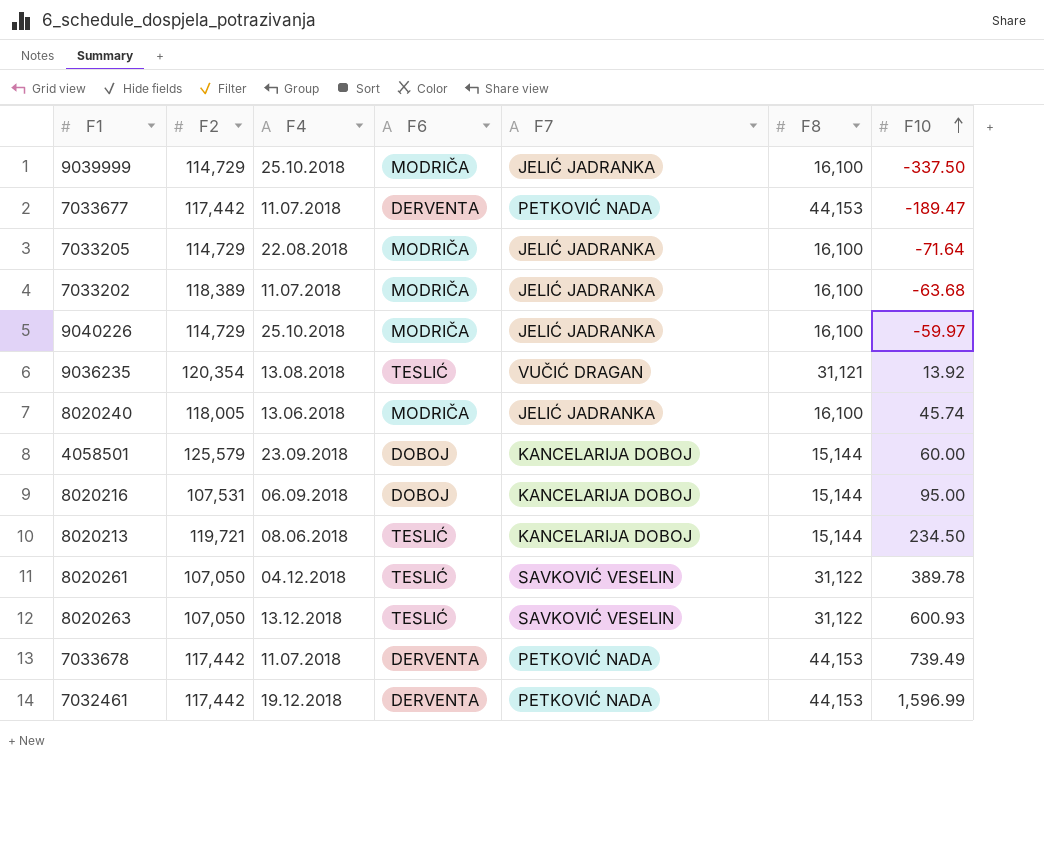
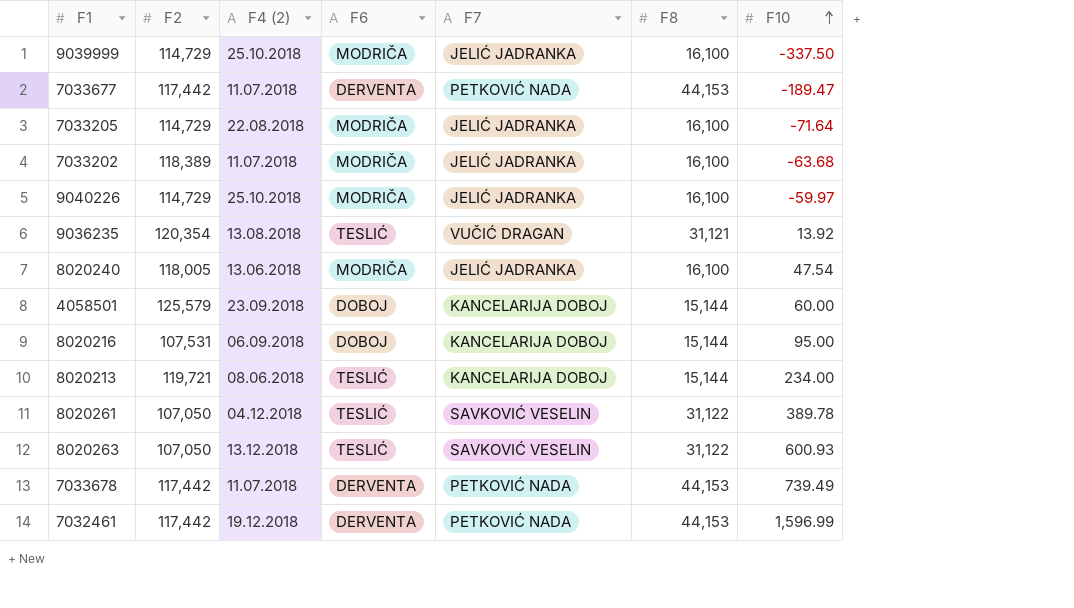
column name: F4 -> F4 (2)
8020240 | F10: 45.74 -> 47.54
8020213 | F10: 234.50 -> 234.00

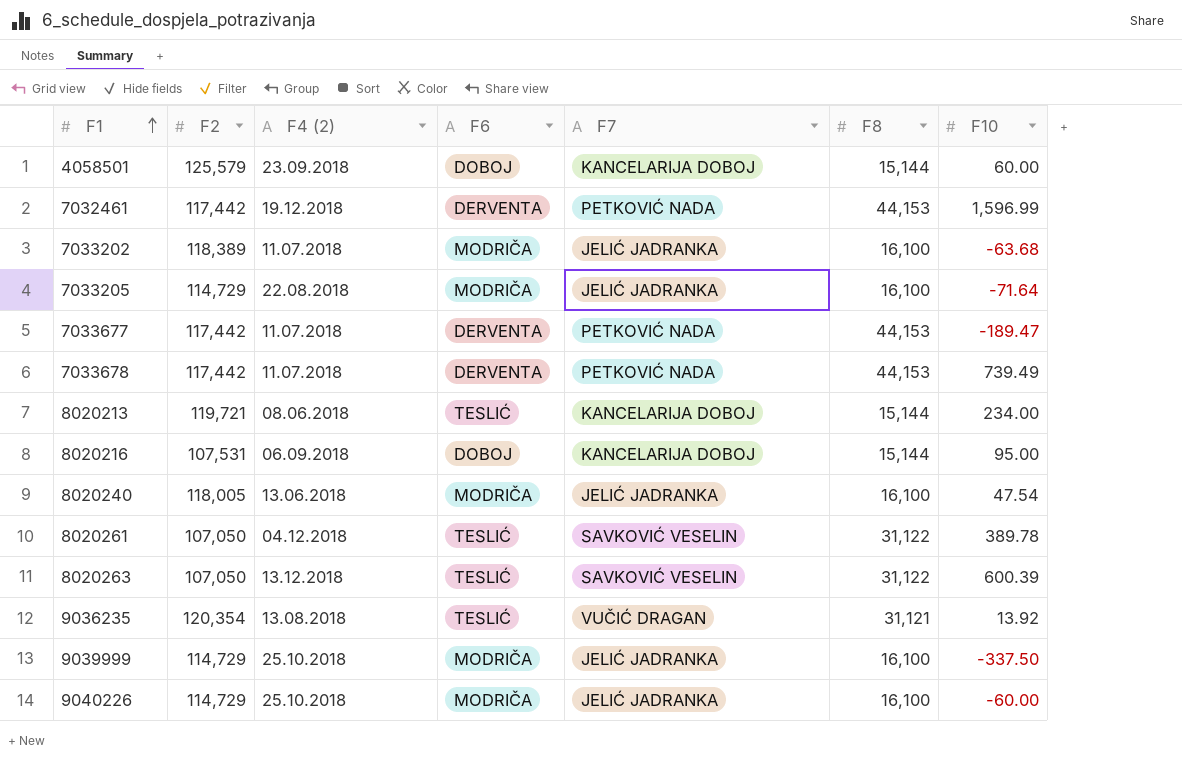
row order: F10 ascending -> F1 ascending
8020263 | F10: 600.93 -> 600.39
9040226 | F10: -59.97 -> -60.00

